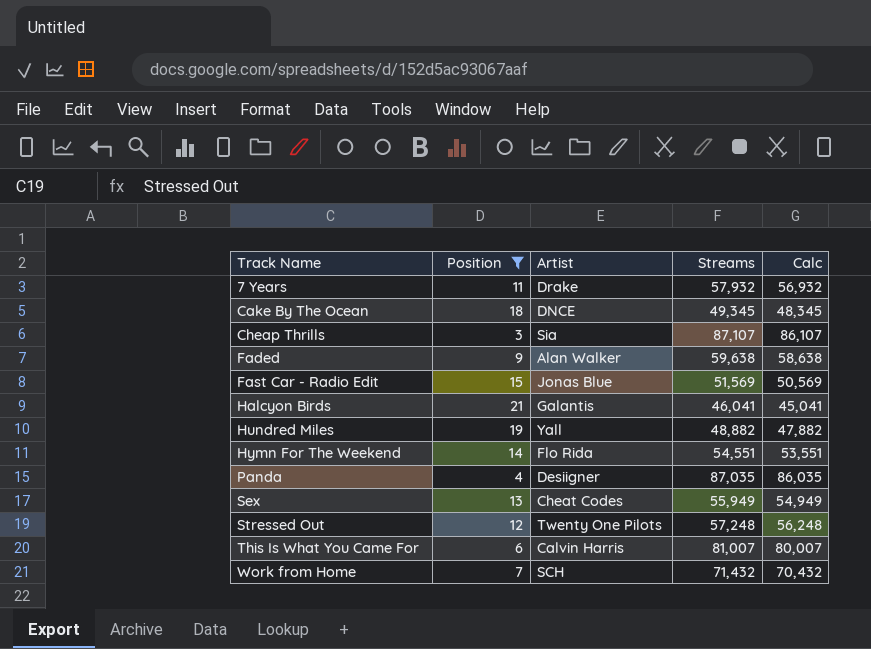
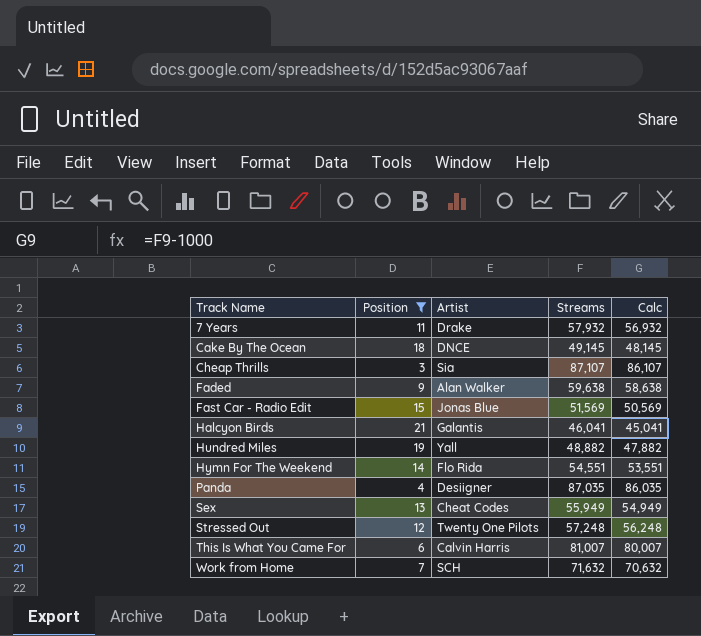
Cake By The Ocean | Streams: 49,345 -> 49,145
Cake By The Ocean | Calc: 48,345 -> 48,145
Work from Home | Streams: 71,432 -> 71,632
Work from Home | Calc: 70,432 -> 70,632

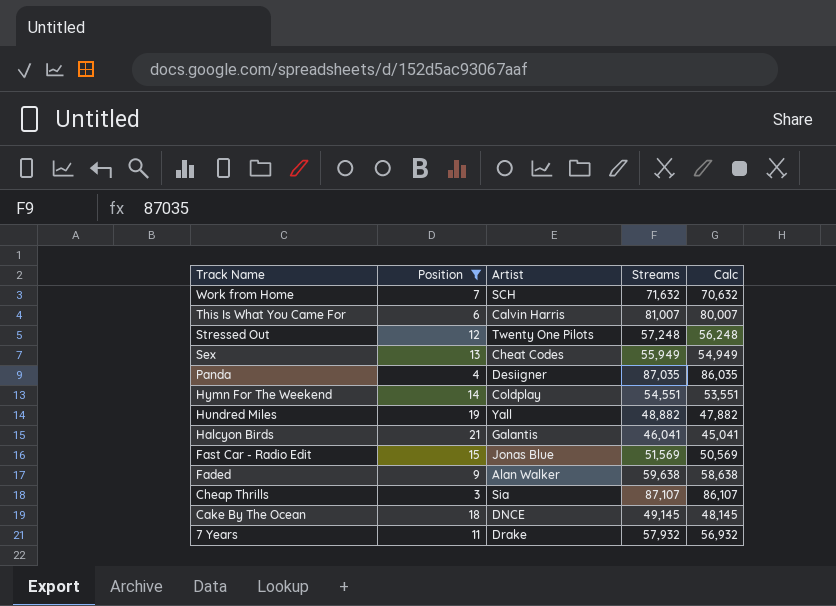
row order: Track Name ascending -> Track Name descending
Hymn For The Weekend | Artist: Flo Rida -> Coldplay

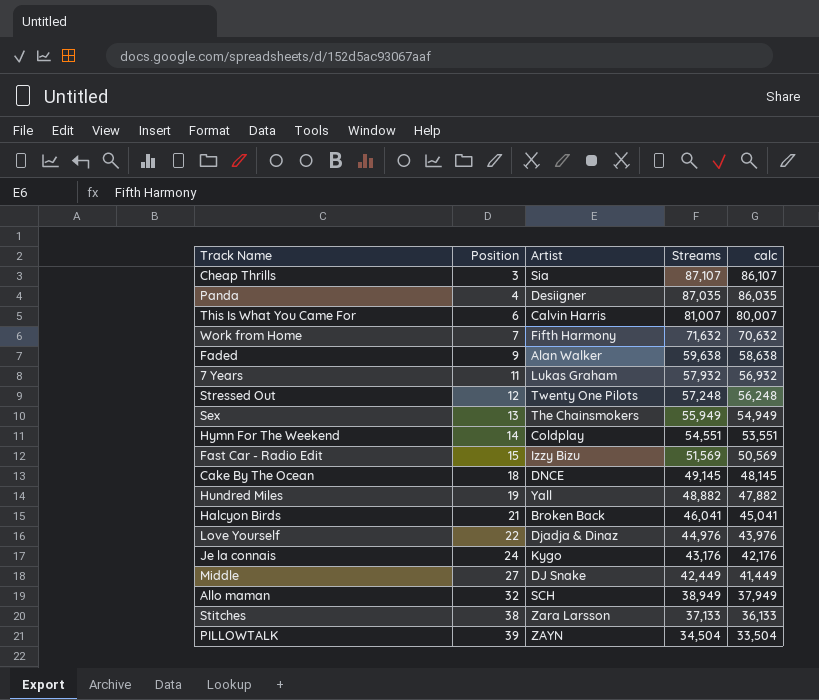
filter: Position <= 21 -> none
row order: Track Name descending -> Position ascending
column name: Calc -> calc
Work from Home | Artist: SCH -> Fifth Harmony
7 Years | Artist: Drake -> Lukas Graham
Sex | Artist: Cheat Codes -> The Chainsmokers
Fast Car - Radio Edit | Artist: Jonas Blue -> Izzy Bizu
Halcyon Birds | Artist: Galantis -> Broken Back

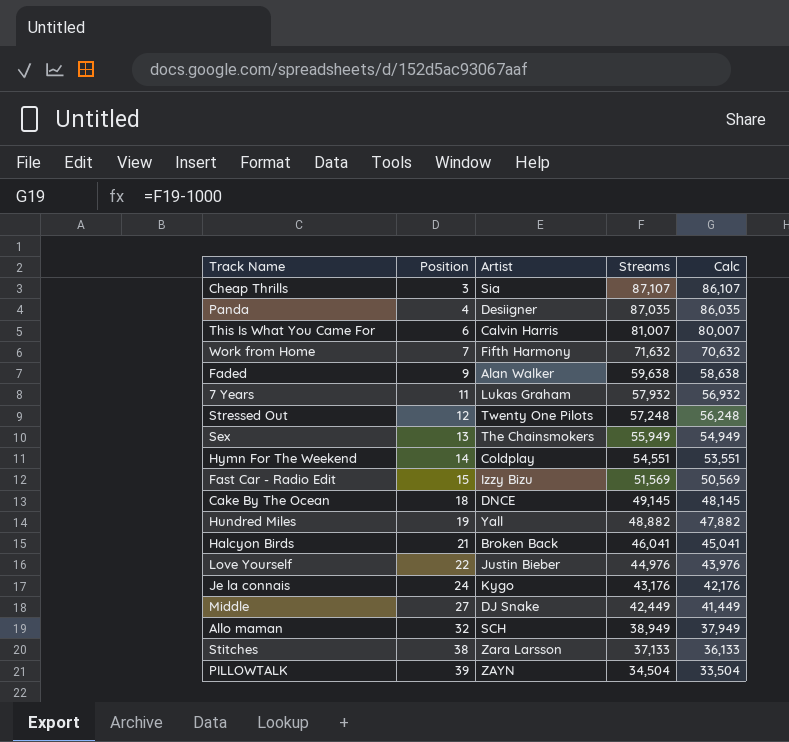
column name: calc -> Calc
Love Yourself | Artist: Djadja & Dinaz -> Justin Bieber

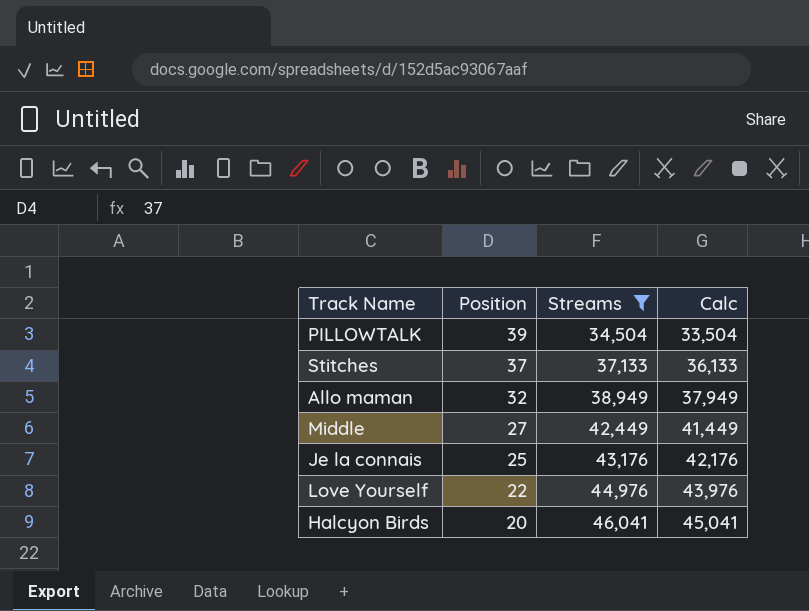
filter: none -> Streams <= 46,041
row order: Position ascending -> Position descending
column Artist | position: 3 -> none
Stitches | Position: 38 -> 37
Je la connais | Position: 24 -> 25
Halcyon Birds | Position: 21 -> 20

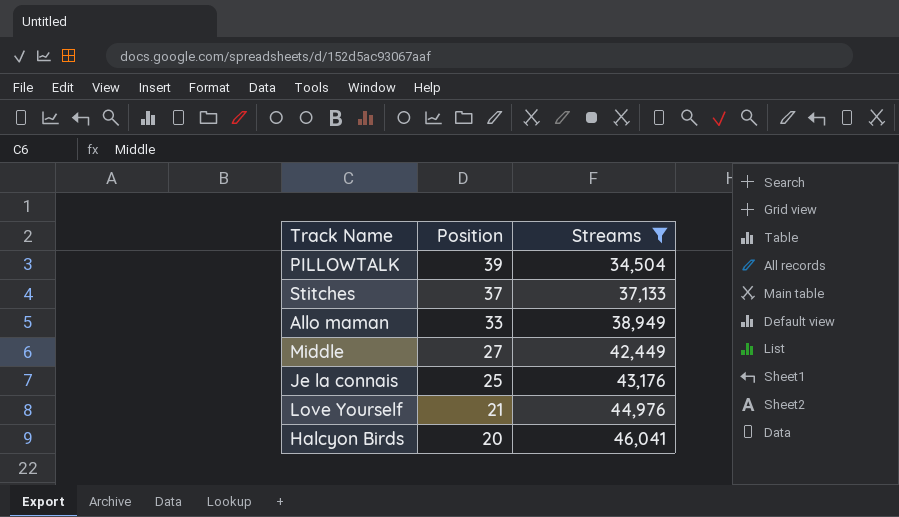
column Calc | formula: [Streams] - 1000 -> none
Allo maman | Position: 32 -> 33
Love Yourself | Position: 22 -> 21

